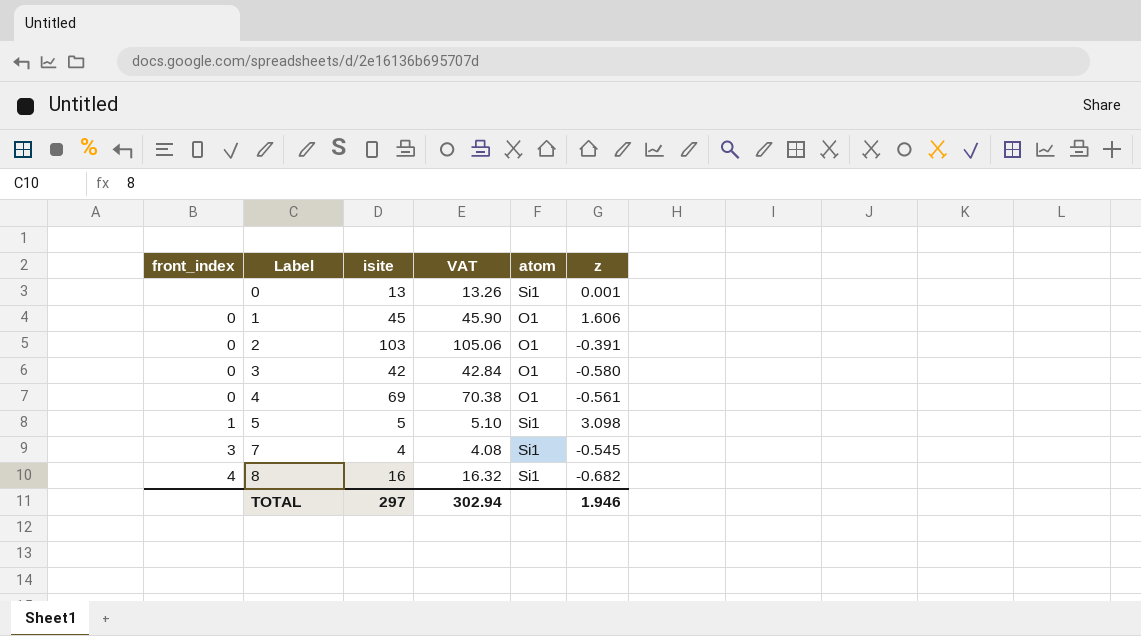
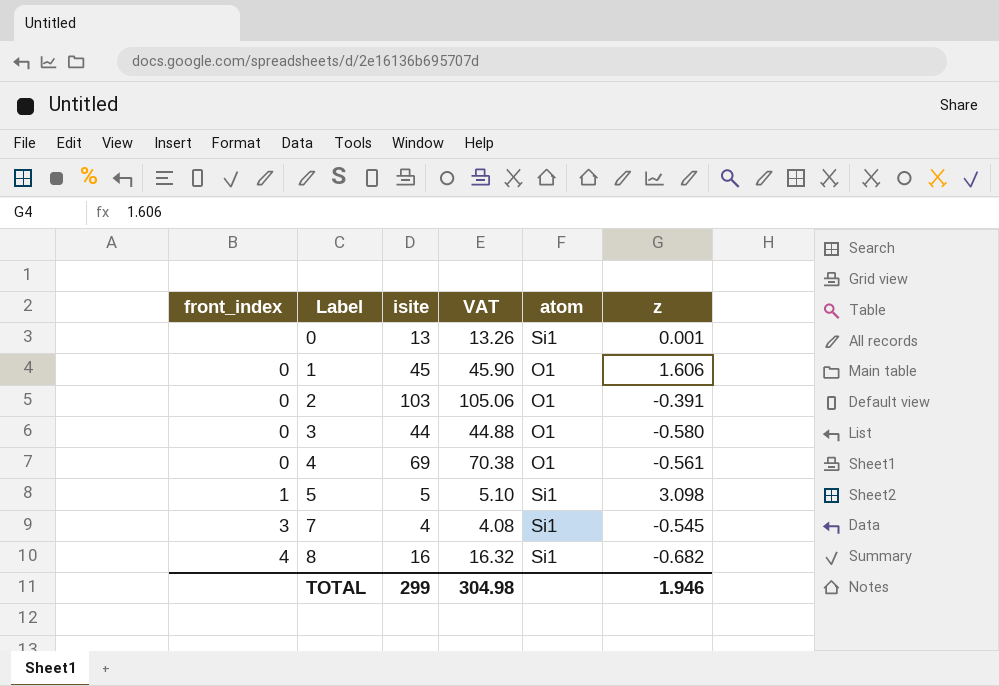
3 | isite: 42 -> 44
3 | VAT: 42.84 -> 44.88
TOTAL | isite: 297 -> 299
TOTAL | VAT: 302.94 -> 304.98

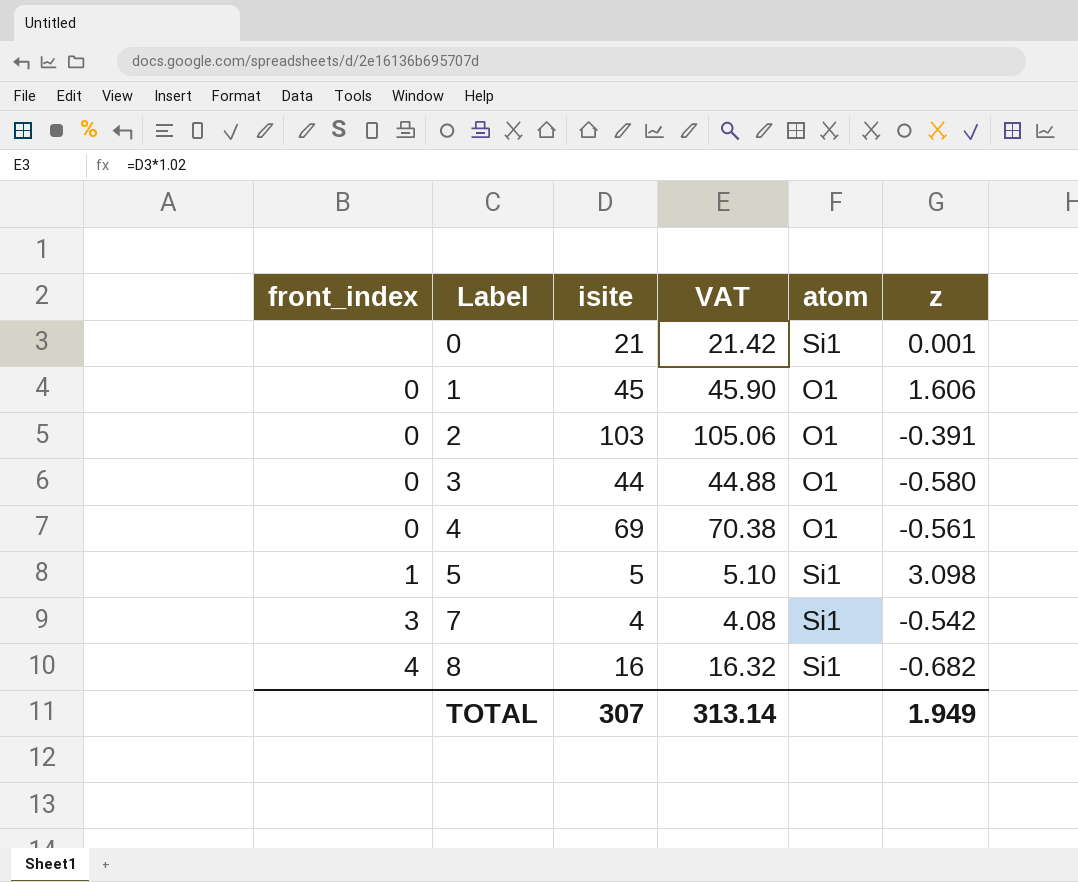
0 | isite: 13 -> 21
0 | VAT: 13.26 -> 21.42
7 | z: -0.545 -> -0.542
TOTAL | isite: 299 -> 307
TOTAL | VAT: 304.98 -> 313.14
TOTAL | z: 1.946 -> 1.949

